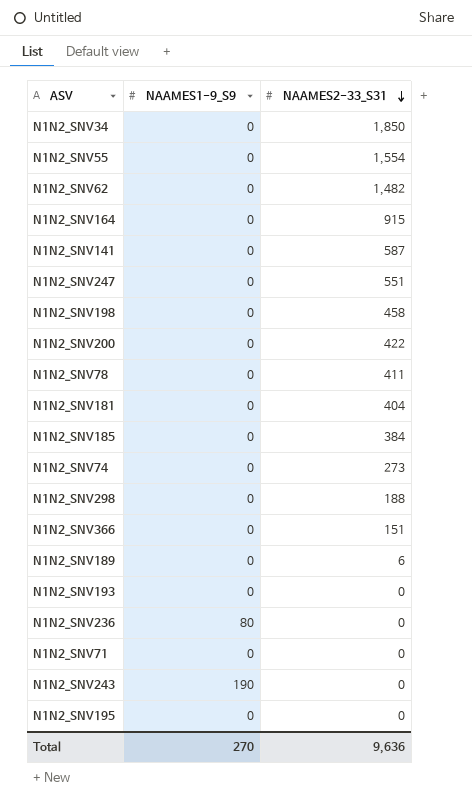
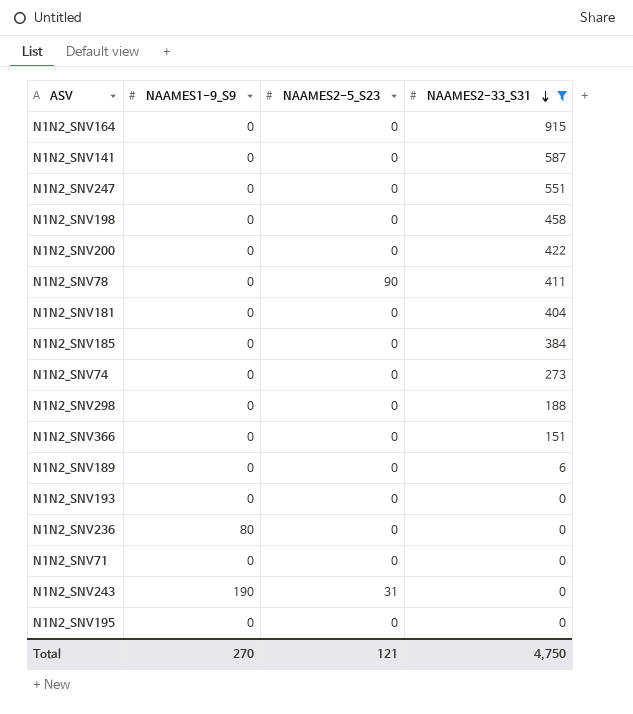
filter: none -> NAAMES2-33_S31 <= 915
column NAAMES2-5_S23 | position: none -> 3
Total | NAAMES2-33_S31: 9,636 -> 4,750

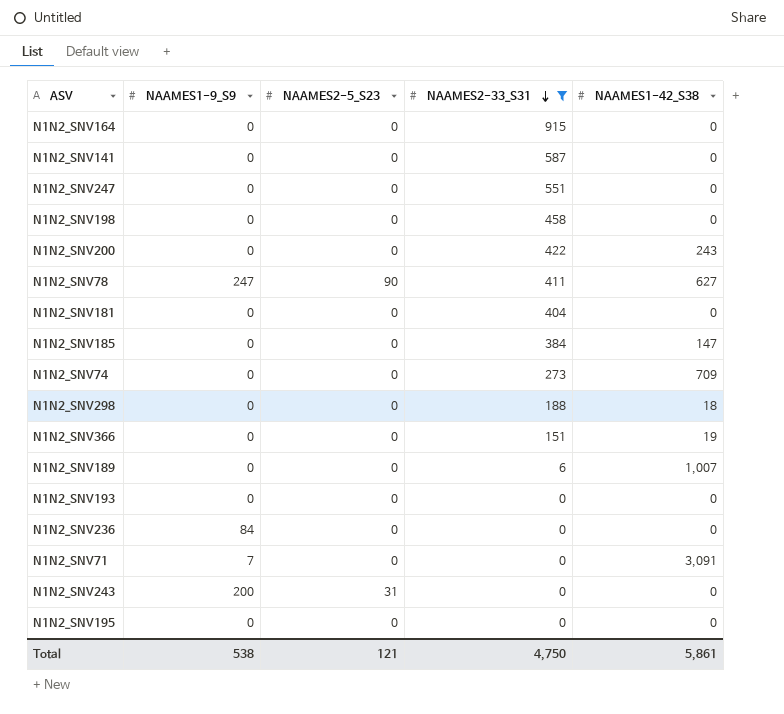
column NAAMES1-42_S38 | position: none -> 5
N1N2_SNV78 | NAAMES1-9_S9: 0 -> 247
N1N2_SNV236 | NAAMES1-9_S9: 80 -> 84
N1N2_SNV71 | NAAMES1-9_S9: 0 -> 7
N1N2_SNV243 | NAAMES1-9_S9: 190 -> 200
Total | NAAMES1-9_S9: 270 -> 538

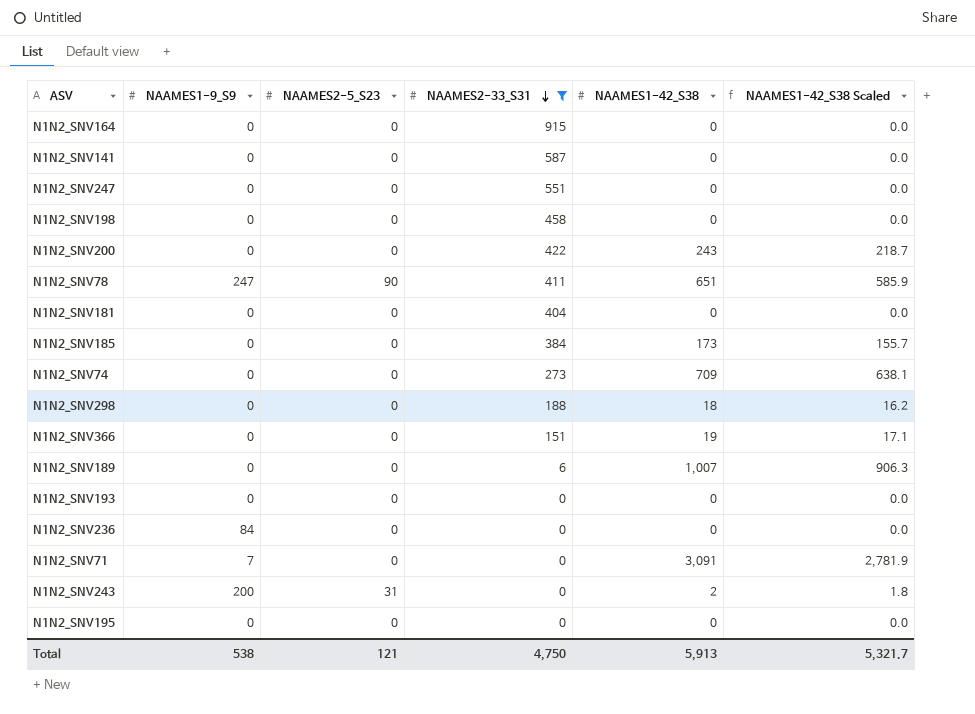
column NAAMES1-42_S38 Scaled | formula: none -> [NAAMES1-42_S38] * 0.9
N1N2_SNV78 | NAAMES1-42_S38: 627 -> 651
N1N2_SNV185 | NAAMES1-42_S38: 147 -> 173
N1N2_SNV243 | NAAMES1-42_S38: 0 -> 2
Total | NAAMES1-42_S38: 5,861 -> 5,913

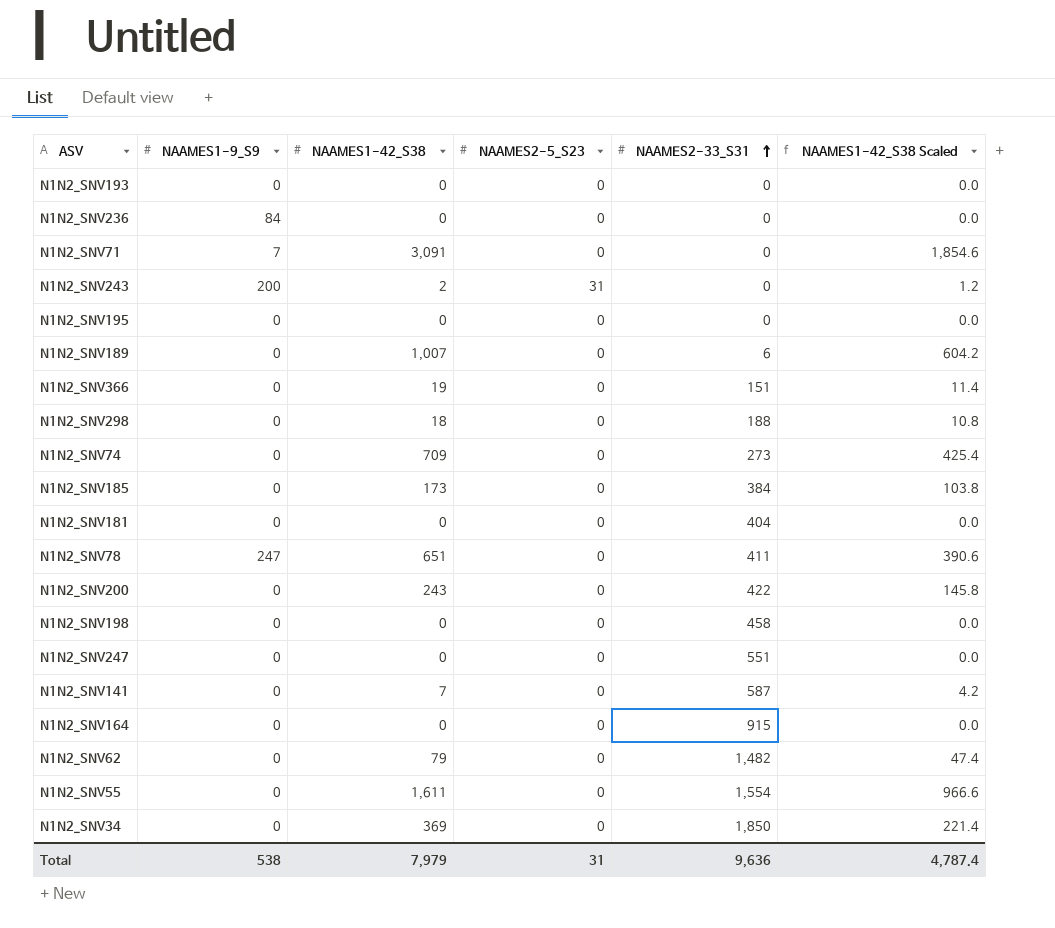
filter: NAAMES2-33_S31 <= 915 -> none
row order: NAAMES2-33_S31 descending -> NAAMES2-33_S31 ascending
column NAAMES1-42_S38 | position: 5 -> 3
column NAAMES1-42_S38 Scaled | formula: [NAAMES1-42_S38] * 0.9 -> [NAAMES1-42_S38] * 0.6
N1N2_SNV78 | NAAMES2-5_S23: 90 -> 0
N1N2_SNV141 | NAAMES1-42_S38: 0 -> 7
Total | NAAMES1-42_S38: 5,913 -> 7,979
Total | NAAMES2-5_S23: 121 -> 31
Total | NAAMES2-33_S31: 4,750 -> 9,636
Total | NAAMES1-42_S38 Scaled: 5,321.7 -> 4,787.4

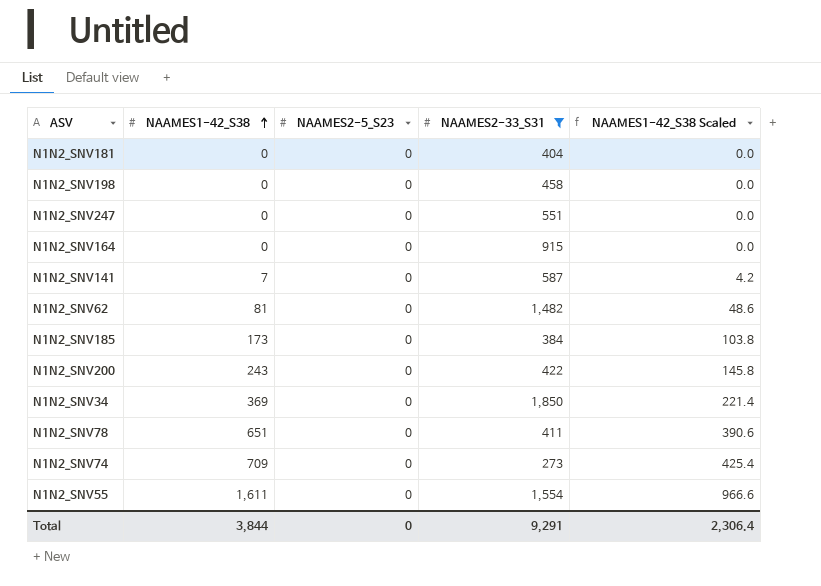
filter: none -> NAAMES2-33_S31 >= 273
row order: NAAMES2-33_S31 ascending -> NAAMES1-42_S38 ascending
column NAAMES1-9_S9 | position: 2 -> none
N1N2_SNV62 | NAAMES1-42_S38: 79 -> 81
N1N2_SNV62 | NAAMES1-42_S38 Scaled: 47.4 -> 48.6
Total | NAAMES1-42_S38: 7,979 -> 3,844
Total | NAAMES2-5_S23: 31 -> 0
Total | NAAMES2-33_S31: 9,636 -> 9,291
Total | NAAMES1-42_S38 Scaled: 4,787.4 -> 2,306.4

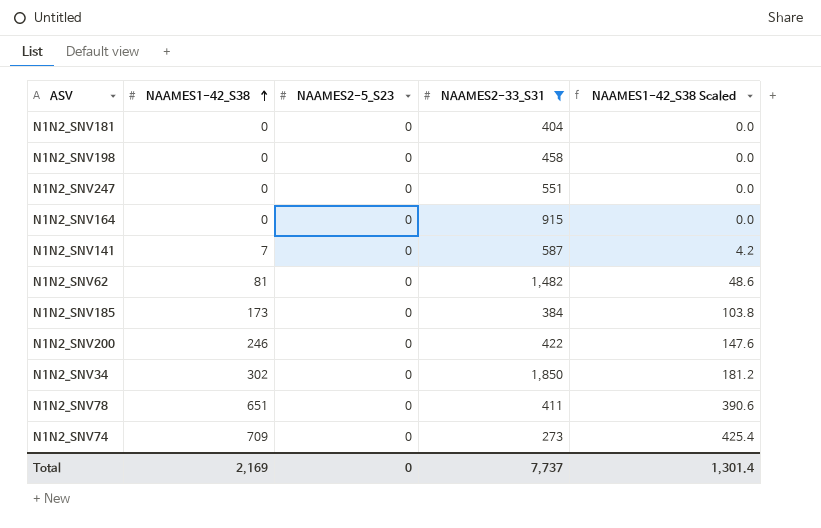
row N1N2_SNV55: 1,611 | 0 | 1,554 | 966.6 -> none
N1N2_SNV200 | NAAMES1-42_S38: 243 -> 246
N1N2_SNV200 | NAAMES1-42_S38 Scaled: 145.8 -> 147.6
N1N2_SNV34 | NAAMES1-42_S38: 369 -> 302
N1N2_SNV34 | NAAMES1-42_S38 Scaled: 221.4 -> 181.2
Total | NAAMES1-42_S38: 3,844 -> 2,169
Total | NAAMES2-33_S31: 9,291 -> 7,737
Total | NAAMES1-42_S38 Scaled: 2,306.4 -> 1,301.4

